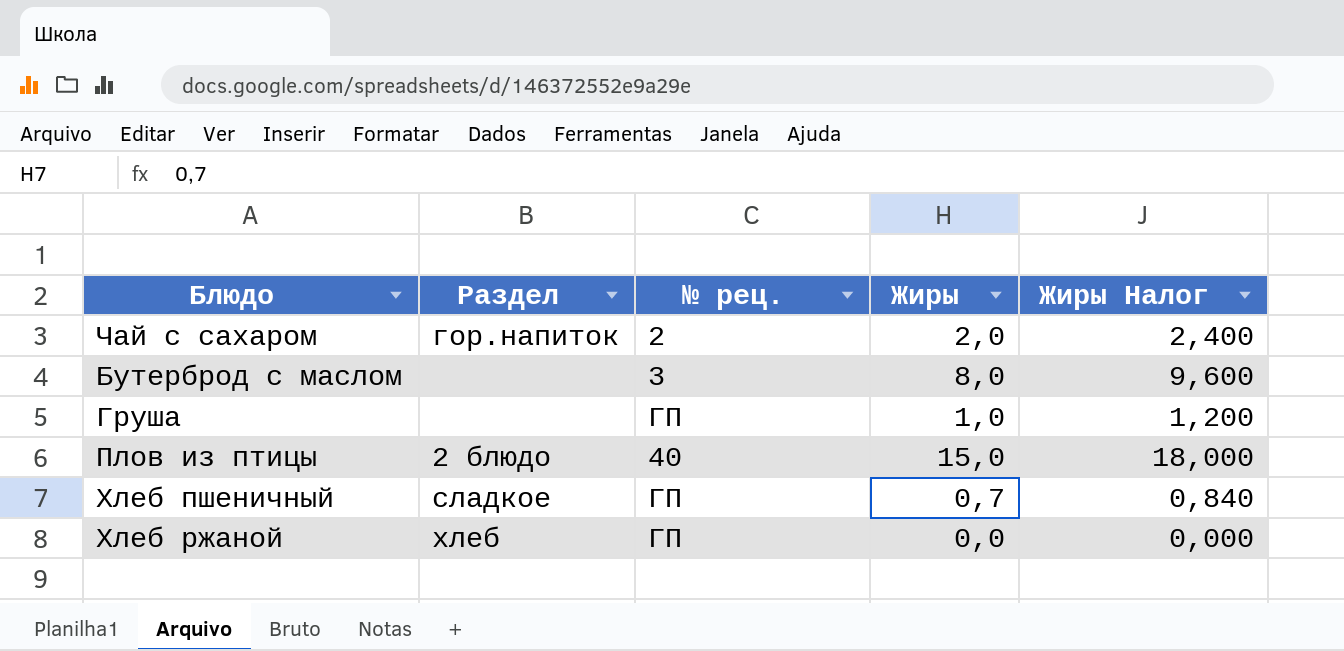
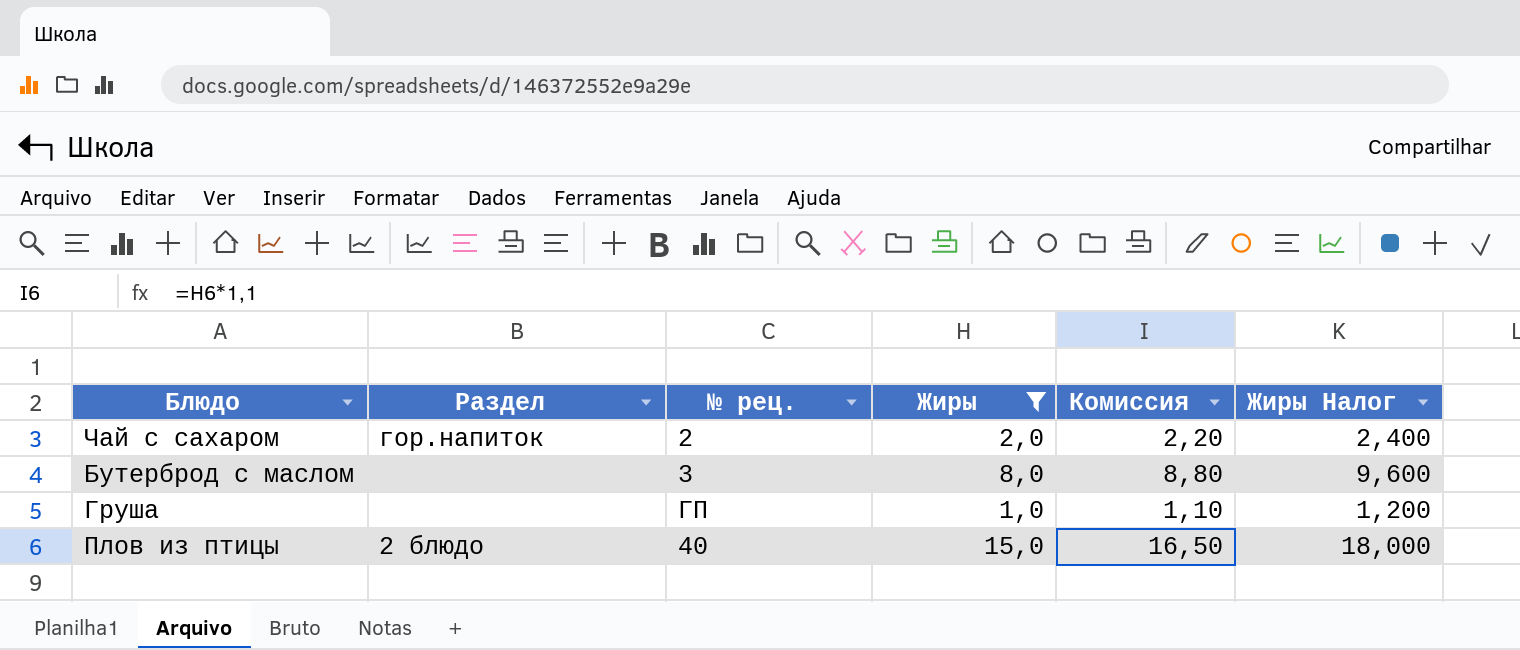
filter: none -> Жиры >= 1,0
column Комиссия | formula: none -> [Жиры] * 1,1

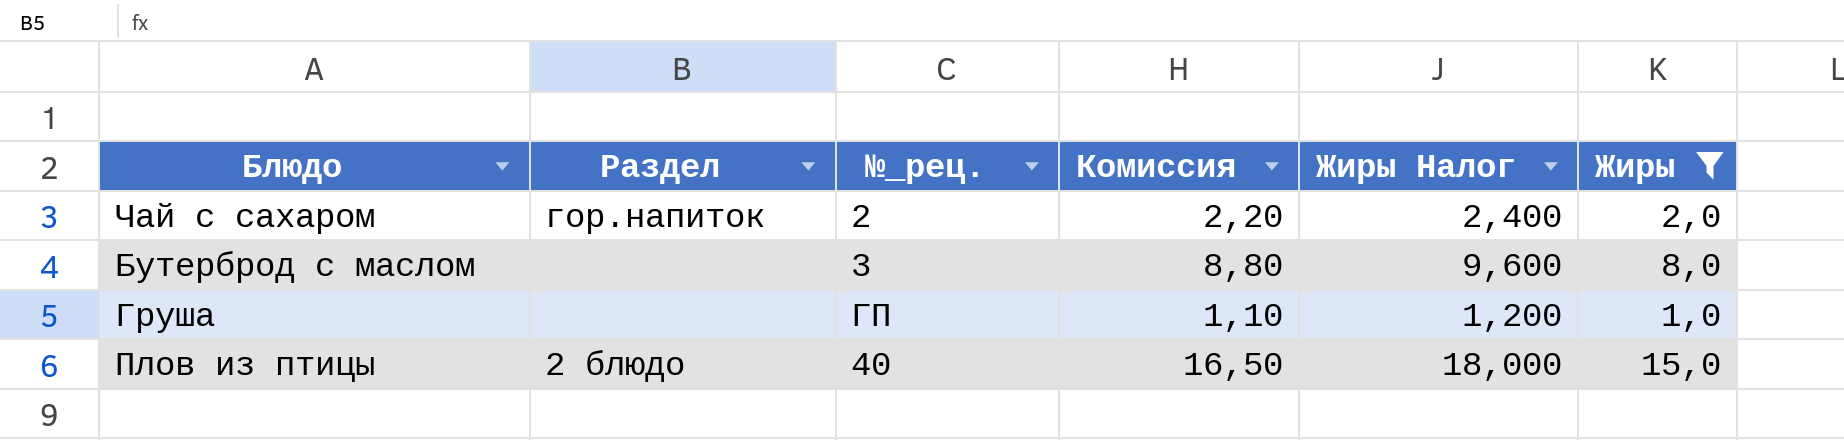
column name: № рец. -> №_рец.
column Жиры | position: 4 -> 6

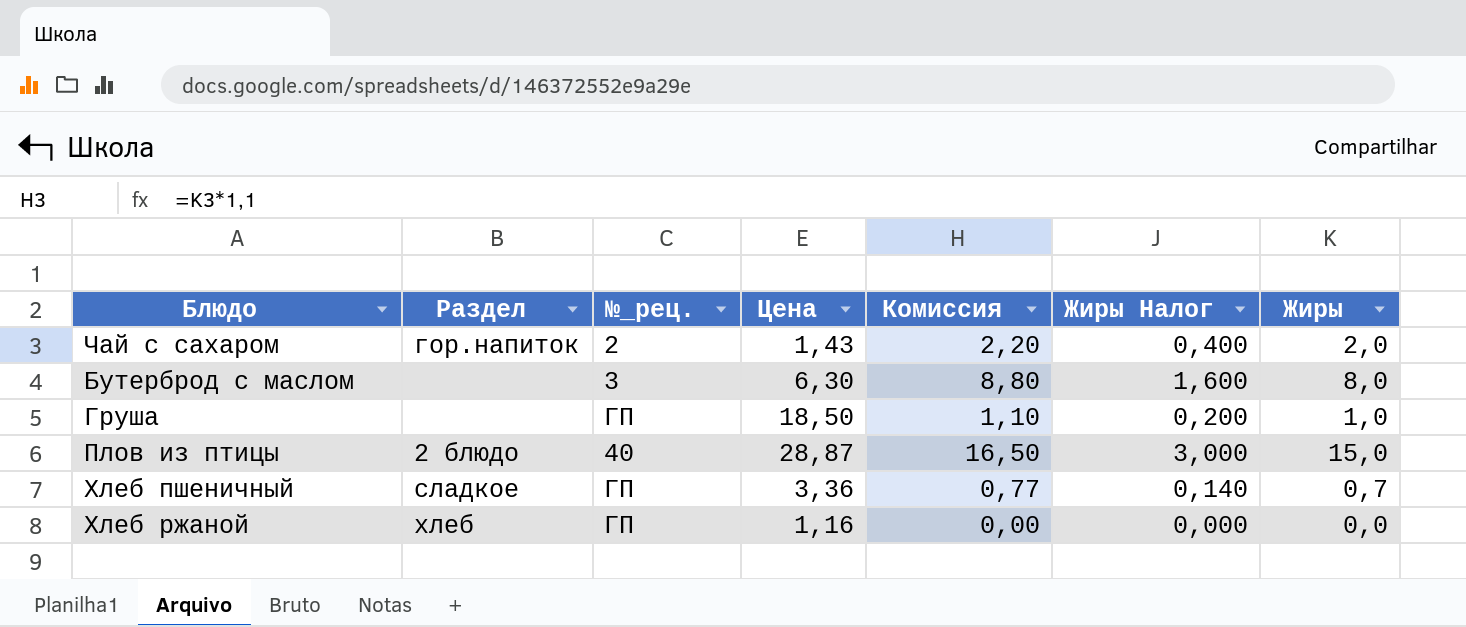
filter: Жиры >= 1,0 -> none
column Цена | position: none -> 4
column Жиры Налог | formula: [Жиры] * 1,2 -> [Жиры] * 0,2

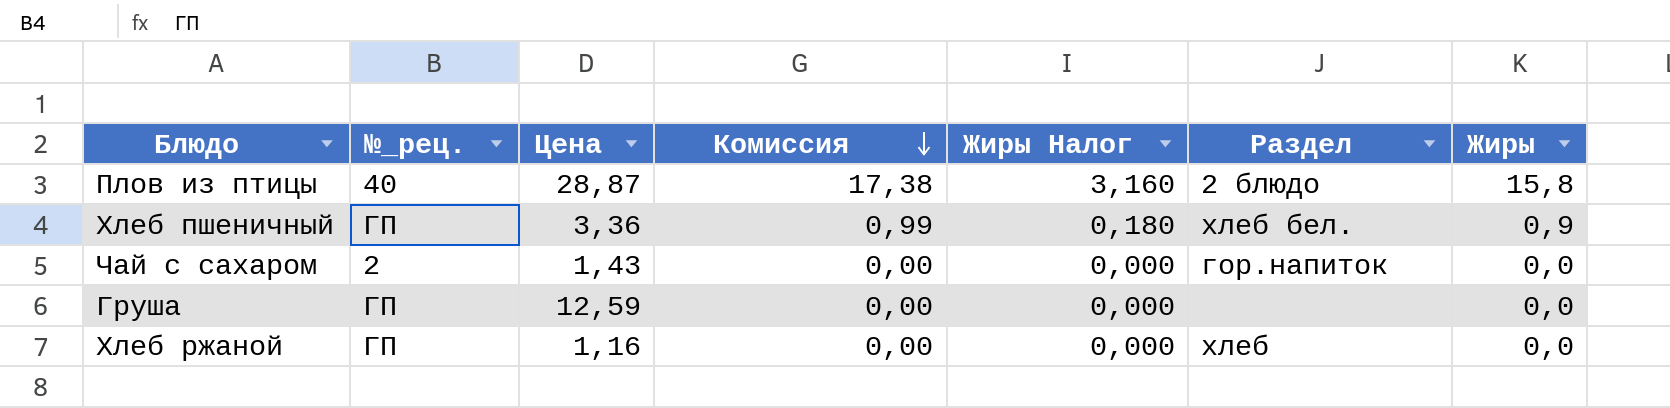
row order: none -> Комиссия descending
column Раздел | position: 2 -> 6
row Бутерброд с маслом: none | 3 | 6,30 | 8,80 | 1,600 | 8,0 -> none
Плов из птицы | Комиссия: 16,50 -> 17,38
Плов из птицы | Жиры Налог: 3,000 -> 3,160
Плов из птицы | Жиры: 15,0 -> 15,8
Хлеб пшеничный | Комиссия: 0,77 -> 0,99
Хлеб пшеничный | Жиры Налог: 0,140 -> 0,180
Хлеб пшеничный | Раздел: сладкое -> хлеб бел.
Хлеб пшеничный | Жиры: 0,7 -> 0,9
Чай с сахаром | Комиссия: 2,20 -> 0,00
Чай с сахаром | Жиры Налог: 0,400 -> 0,000
Чай с сахаром | Жиры: 2,0 -> 0,0
Груша | Цена: 18,50 -> 12,59
Груша | Комиссия: 1,10 -> 0,00
Груша | Жиры Налог: 0,200 -> 0,000
Груша | Жиры: 1,0 -> 0,0

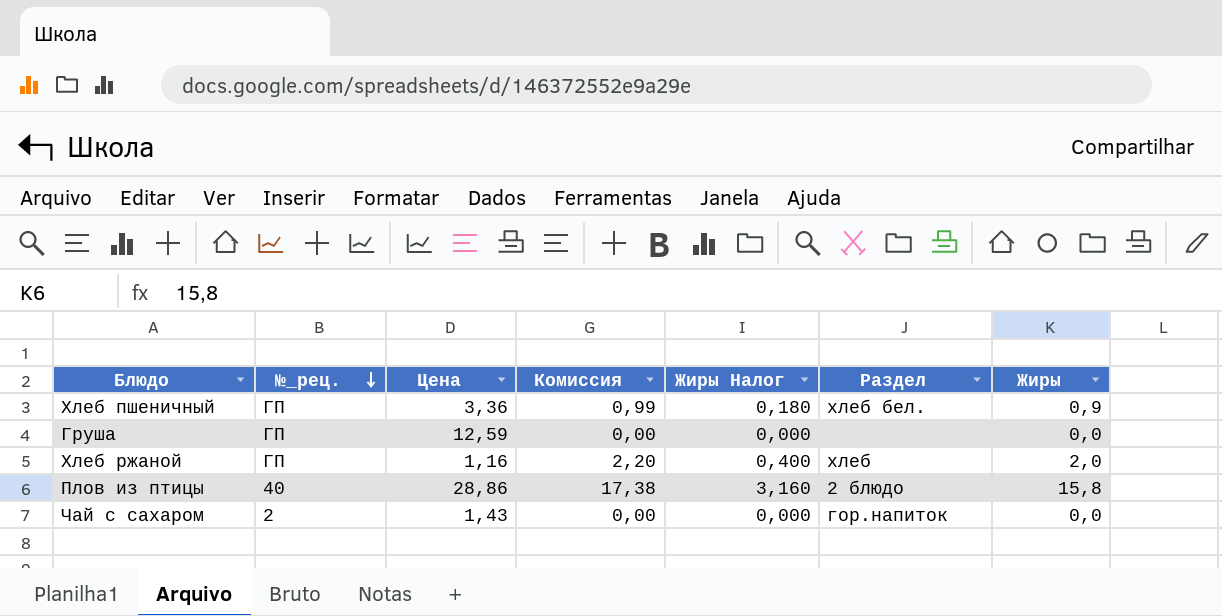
row order: Комиссия descending -> №_рец. descending
Хлеб ржаной | Комиссия: 0,00 -> 2,20
Хлеб ржаной | Жиры Налог: 0,000 -> 0,400
Хлеб ржаной | Жиры: 0,0 -> 2,0
Плов из птицы | Цена: 28,87 -> 28,86

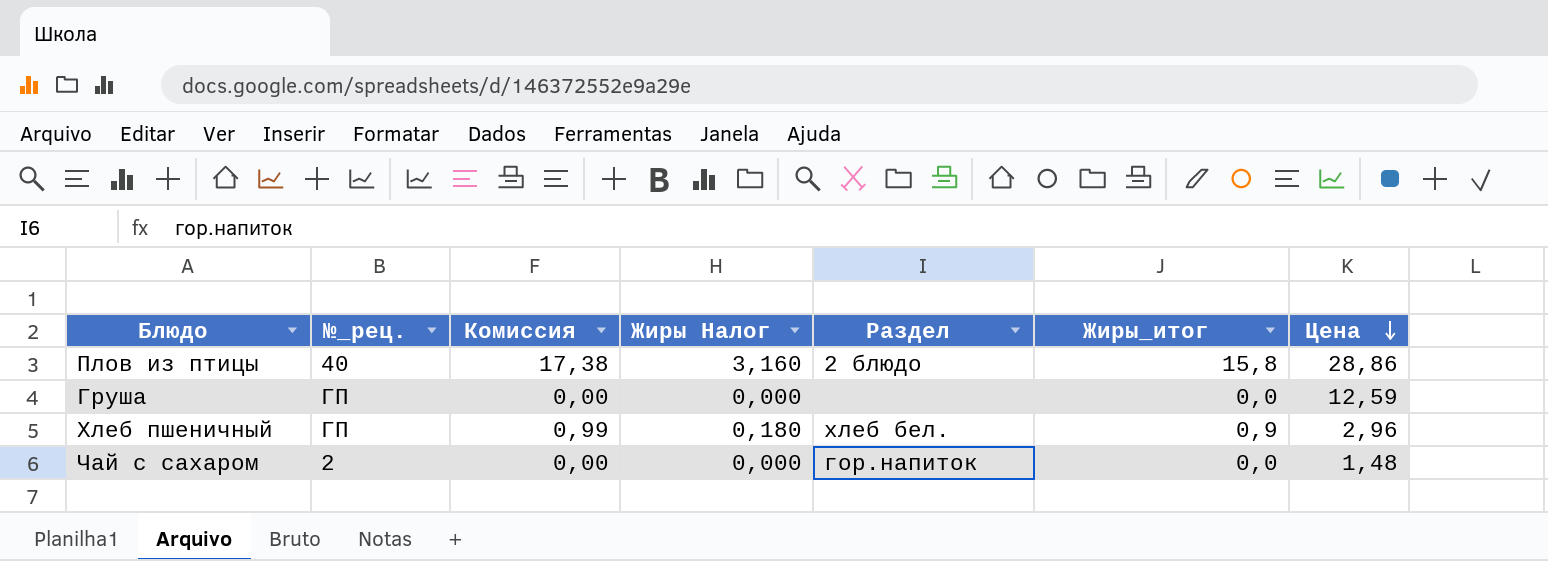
row order: №_рец. descending -> Цена descending
column name: Жиры -> Жиры_итог
column Цена | position: 3 -> 7
row Хлеб ржаной: ГП | 1,16 | 2,20 | 0,400 | хлеб | 2,0 -> none
Хлеб пшеничный | Цена: 3,36 -> 2,96
Чай с сахаром | Цена: 1,43 -> 1,48

